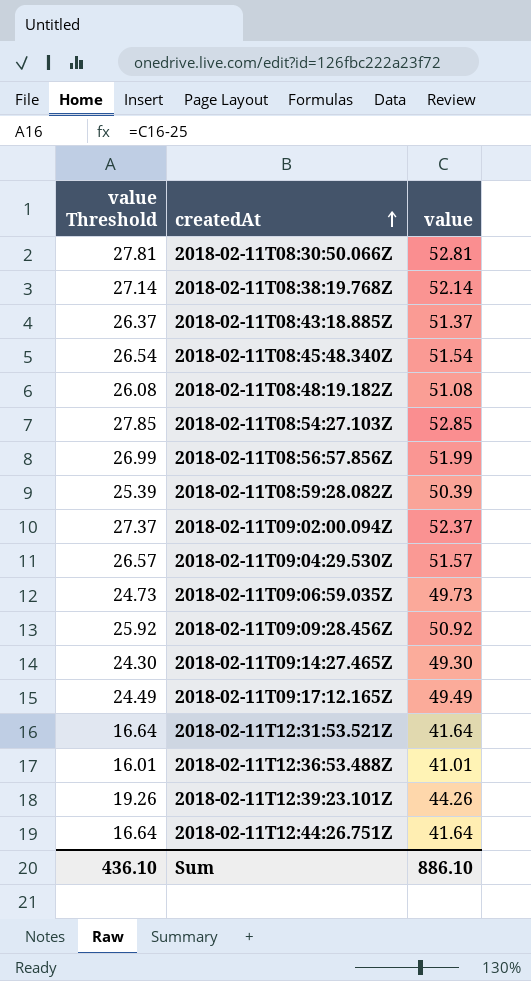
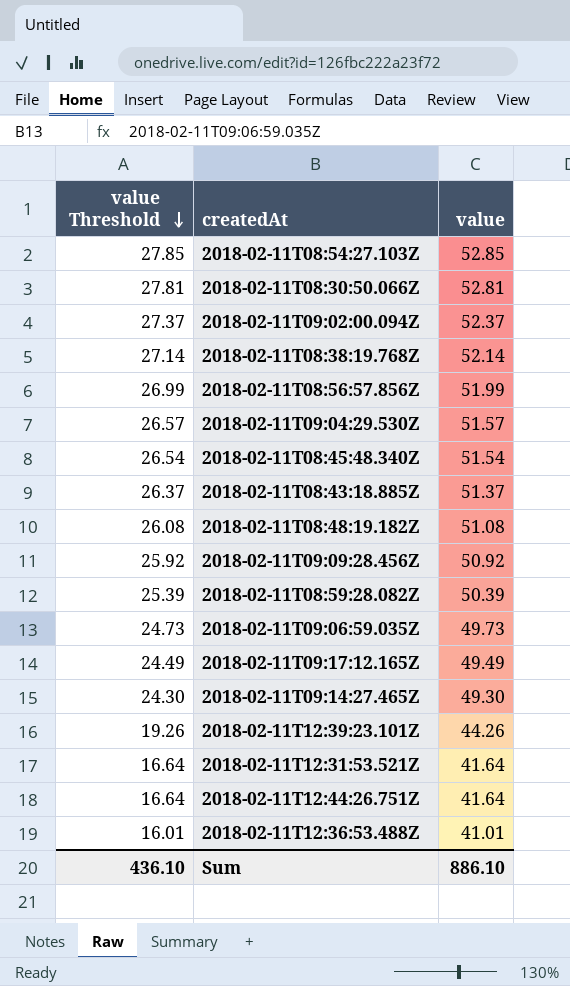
row order: createdAt ascending -> value Threshold descending

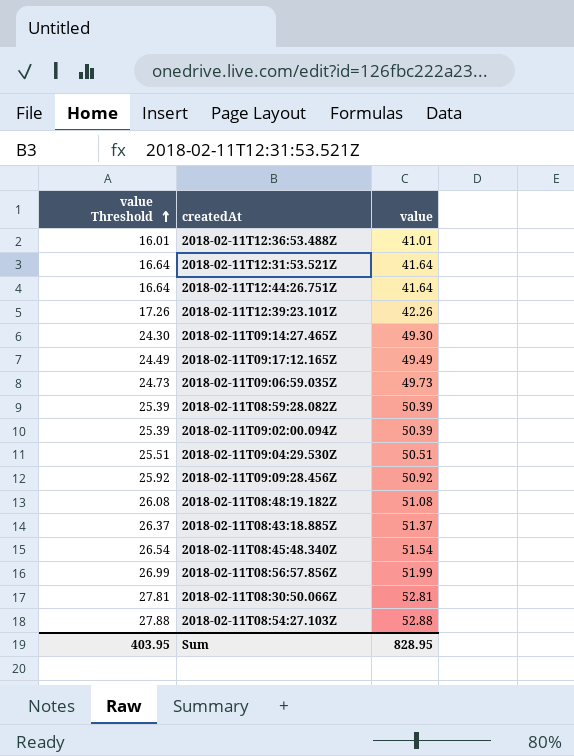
row order: value Threshold descending -> value Threshold ascending
row 2018-02-11T08:38:19.768Z: 27.14 | 52.14 -> none
2018-02-11T12:39:23.101Z | value Threshold: 19.26 -> 17.26
2018-02-11T12:39:23.101Z | value: 44.26 -> 42.26
2018-02-11T09:02:00.094Z | value Threshold: 27.37 -> 25.39
2018-02-11T09:02:00.094Z | value: 52.37 -> 50.39
2018-02-11T09:04:29.530Z | value Threshold: 26.57 -> 25.51
2018-02-11T09:04:29.530Z | value: 51.57 -> 50.51
2018-02-11T08:54:27.103Z | value Threshold: 27.85 -> 27.88
2018-02-11T08:54:27.103Z | value: 52.85 -> 52.88
Sum | value Threshold: 436.10 -> 403.95
Sum | value: 886.10 -> 828.95

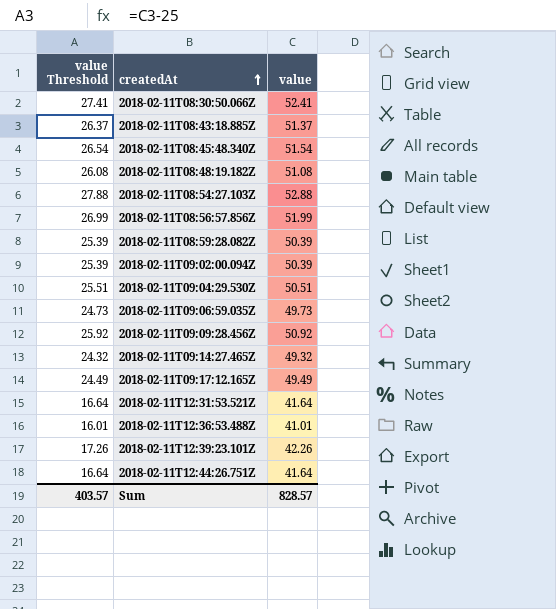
row order: value Threshold ascending -> createdAt ascending
2018-02-11T08:30:50.066Z | value Threshold: 27.81 -> 27.41
2018-02-11T08:30:50.066Z | value: 52.81 -> 52.41
2018-02-11T09:14:27.465Z | value Threshold: 24.30 -> 24.32
2018-02-11T09:14:27.465Z | value: 49.30 -> 49.32
Sum | value Threshold: 403.95 -> 403.57
Sum | value: 828.95 -> 828.57

